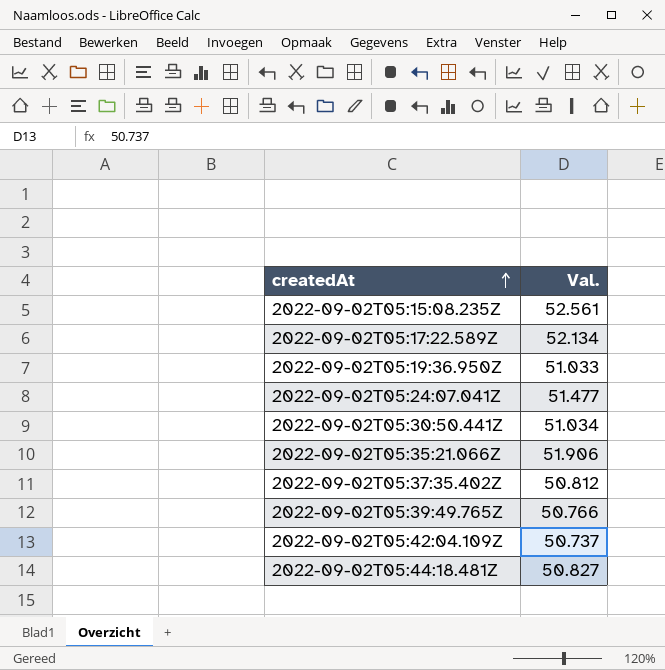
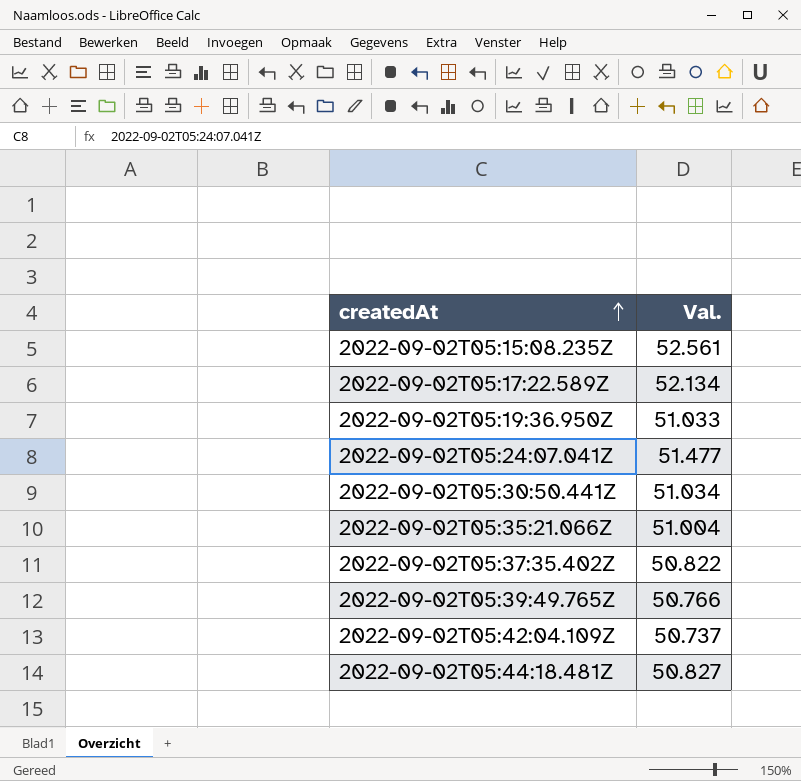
2022-09-02T05:35:21.066Z | Val.: 51.906 -> 51.004
2022-09-02T05:37:35.402Z | Val.: 50.812 -> 50.822

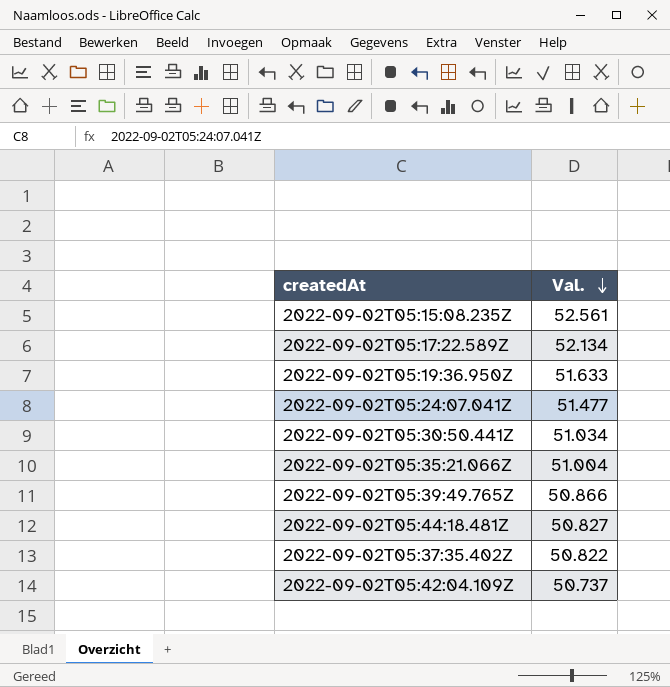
row order: createdAt ascending -> Val. descending
2022-09-02T05:19:36.950Z | Val.: 51.033 -> 51.633
2022-09-02T05:39:49.765Z | Val.: 50.766 -> 50.866

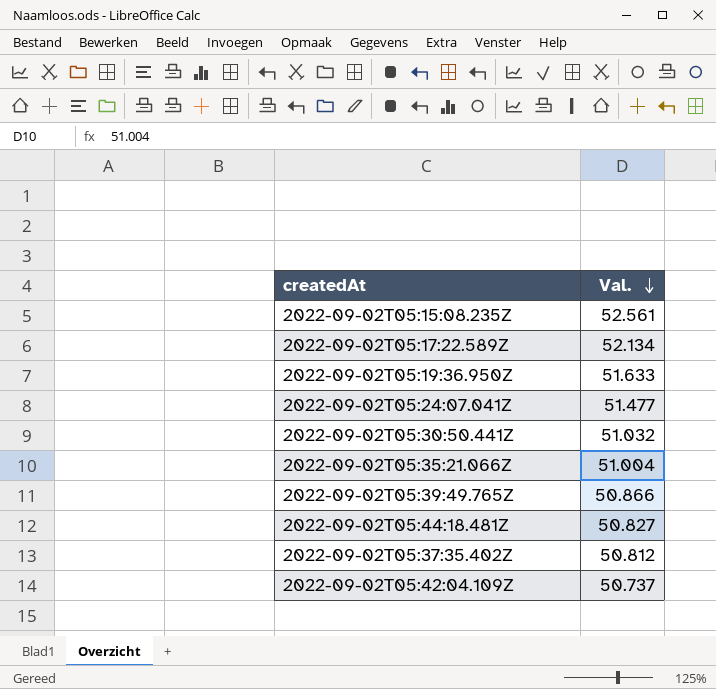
2022-09-02T05:30:50.441Z | Val.: 51.034 -> 51.032
2022-09-02T05:37:35.402Z | Val.: 50.822 -> 50.812

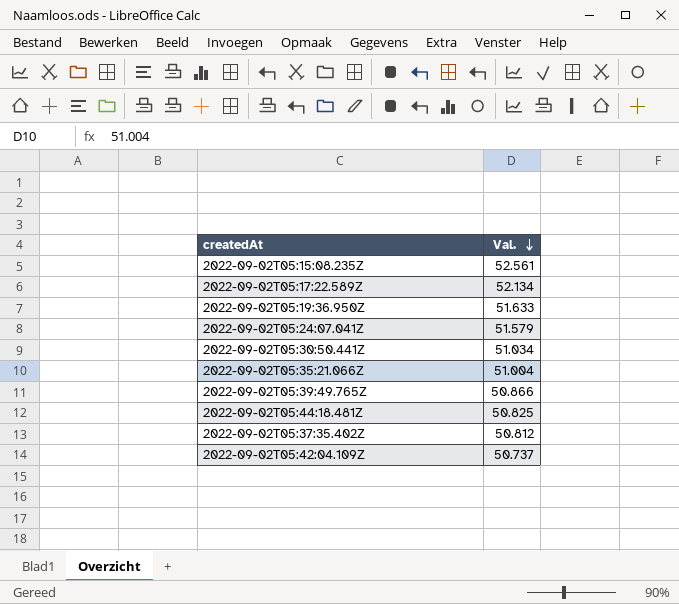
2022-09-02T05:24:07.041Z | Val.: 51.477 -> 51.579
2022-09-02T05:30:50.441Z | Val.: 51.032 -> 51.034
2022-09-02T05:44:18.481Z | Val.: 50.827 -> 50.825

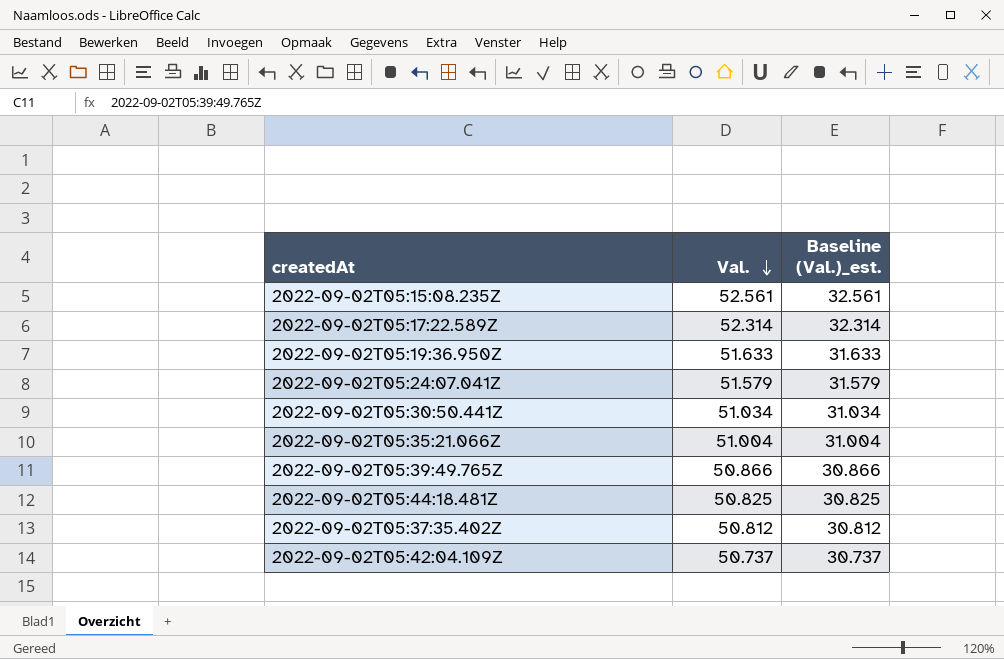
column Baseline (Val.)_est. | formula: none -> [Val.] - 20
2022-09-02T05:17:22.589Z | Val.: 52.134 -> 52.314

